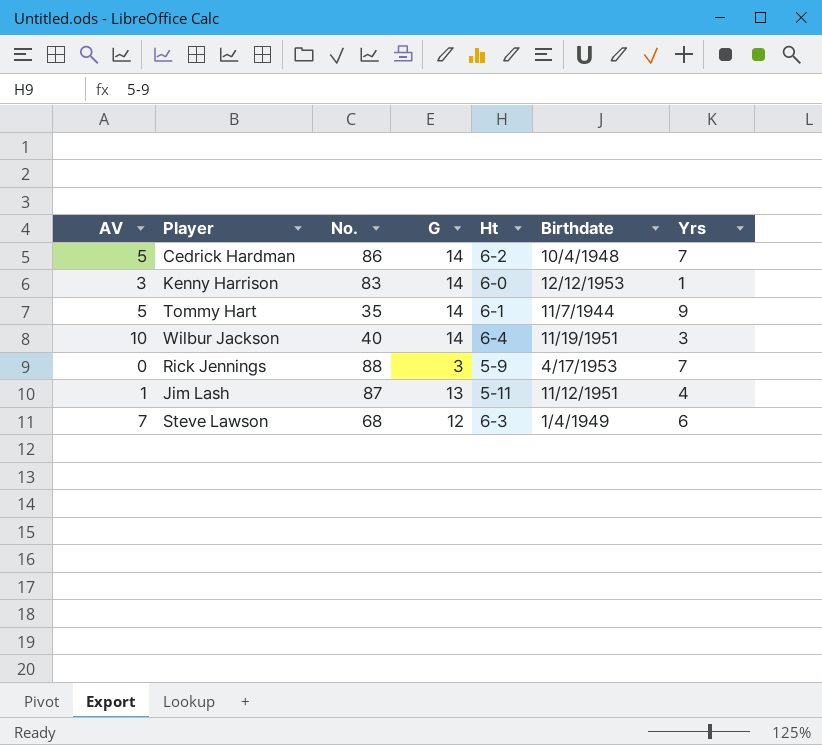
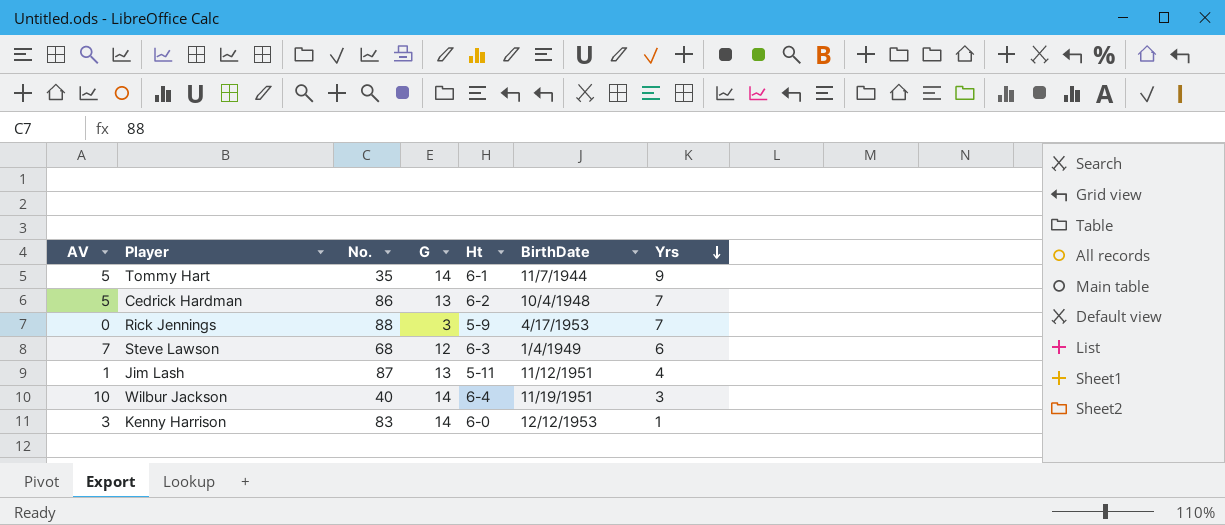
row order: none -> Yrs descending
column name: Birthdate -> BirthDate
Cedrick Hardman | G: 14 -> 13

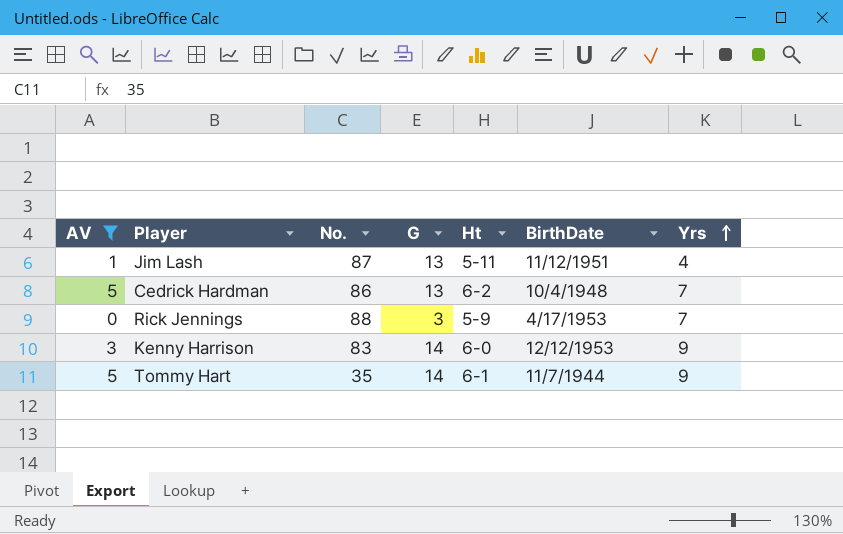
filter: none -> AV <= 5
row order: Yrs descending -> Yrs ascending
Kenny Harrison | Yrs: 1 -> 9

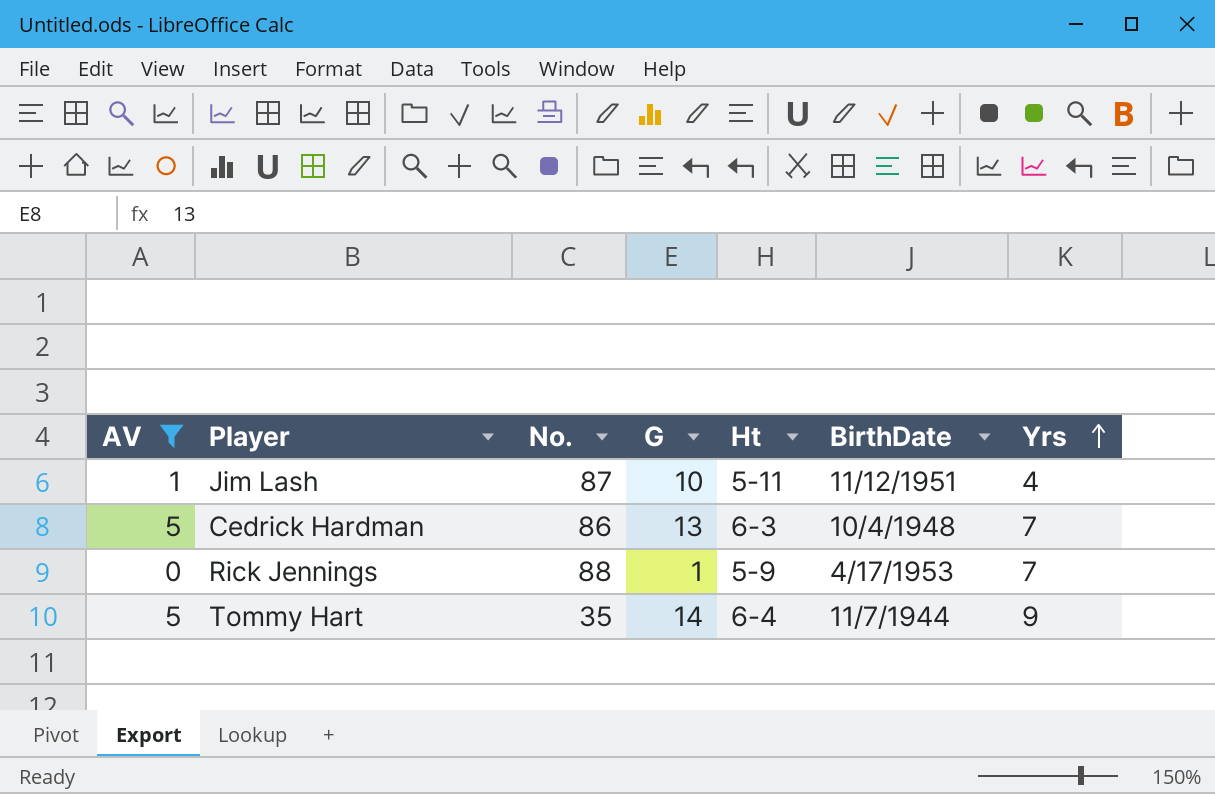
row Kenny Harrison: 3 | 83 | 14 | 6-0 | 12/12/1953 | 9 -> none
Jim Lash | G: 13 -> 10
Cedrick Hardman | Ht: 6-2 -> 6-3
Rick Jennings | G: 3 -> 1
Tommy Hart | Ht: 6-1 -> 6-4

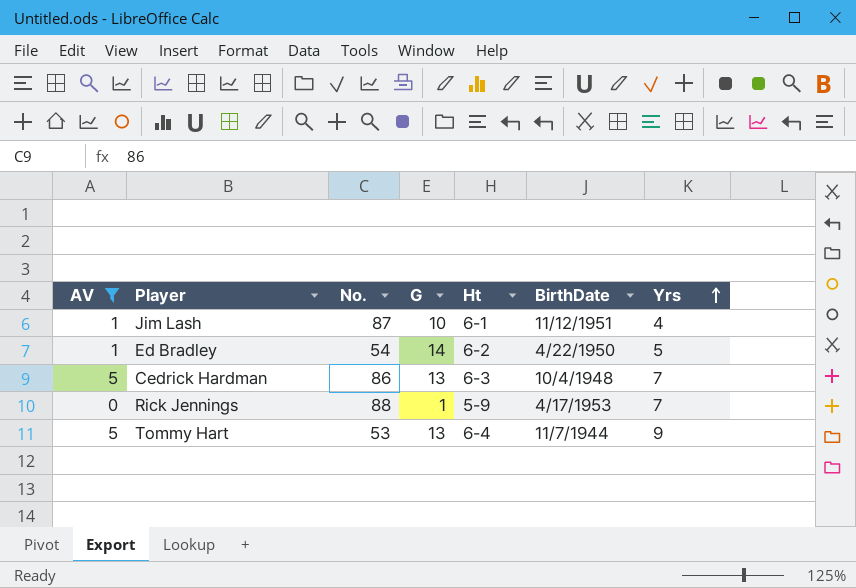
Jim Lash | Ht: 5-11 -> 6-1
row Ed Bradley: none -> 1 | 54 | 14 | 6-2 | 4/22/1950 | 5
Tommy Hart | No.: 35 -> 53
Tommy Hart | G: 14 -> 13

